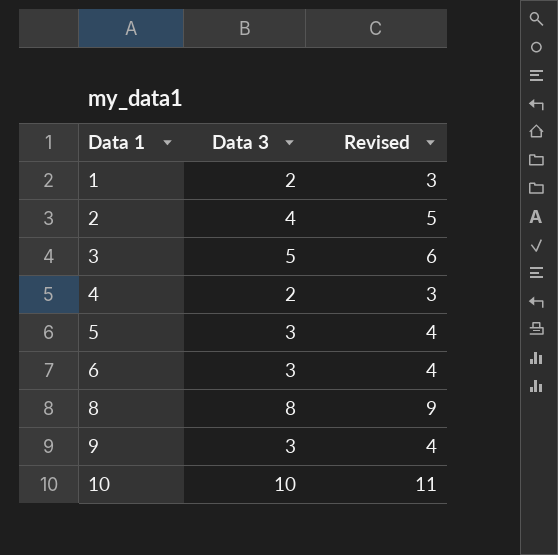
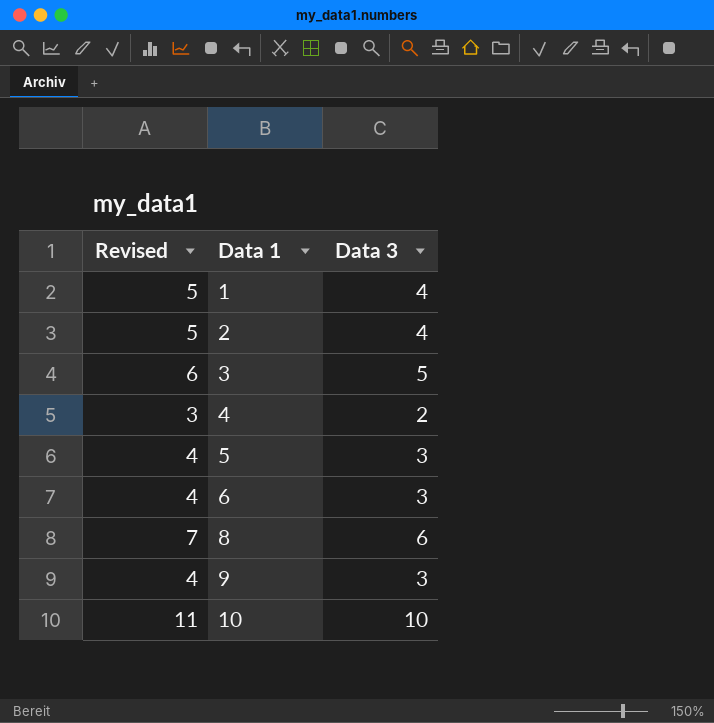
column Revised | position: 3 -> 1
1 | Revised: 3 -> 5
1 | Data 3: 2 -> 4
8 | Revised: 9 -> 7
8 | Data 3: 8 -> 6

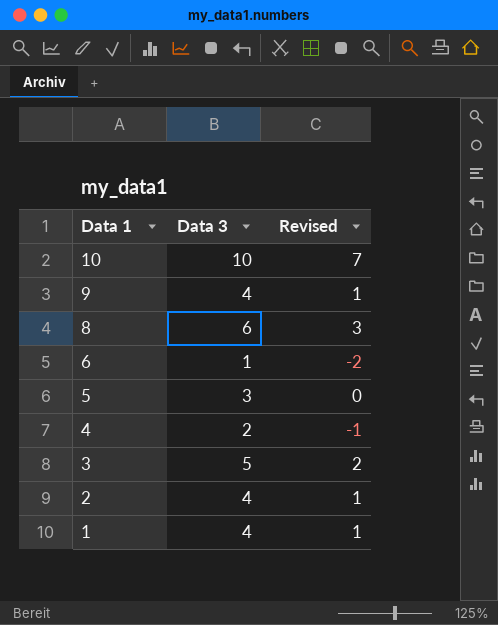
row order: Data 1 ascending -> Data 1 descending
column Revised | formula: [Data 3] + 1 -> [Data 3] - 3
column Revised | position: 1 -> 3
9 | Data 3: 3 -> 4
6 | Data 3: 3 -> 1

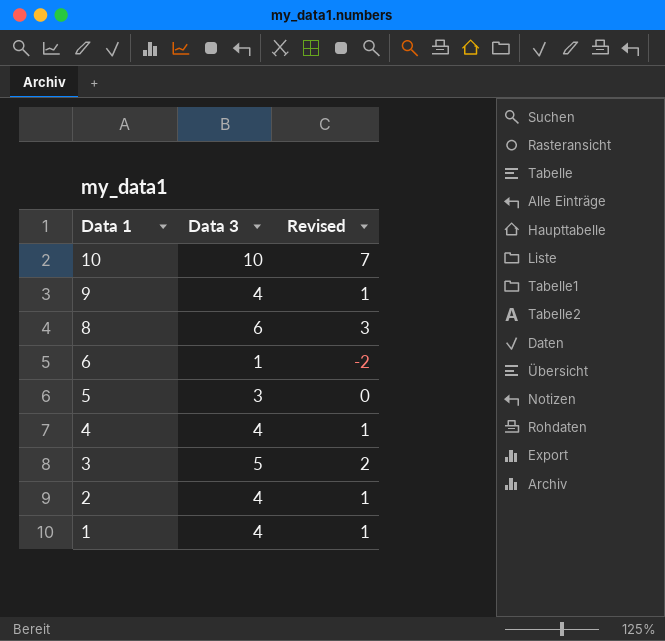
4 | Data 3: 2 -> 4
4 | Revised: -1 -> 1

